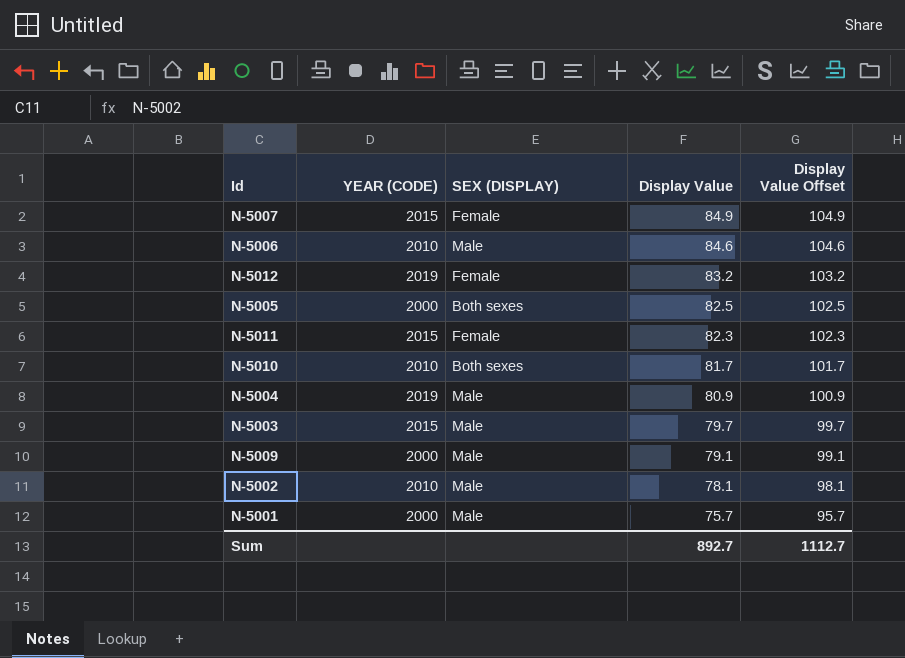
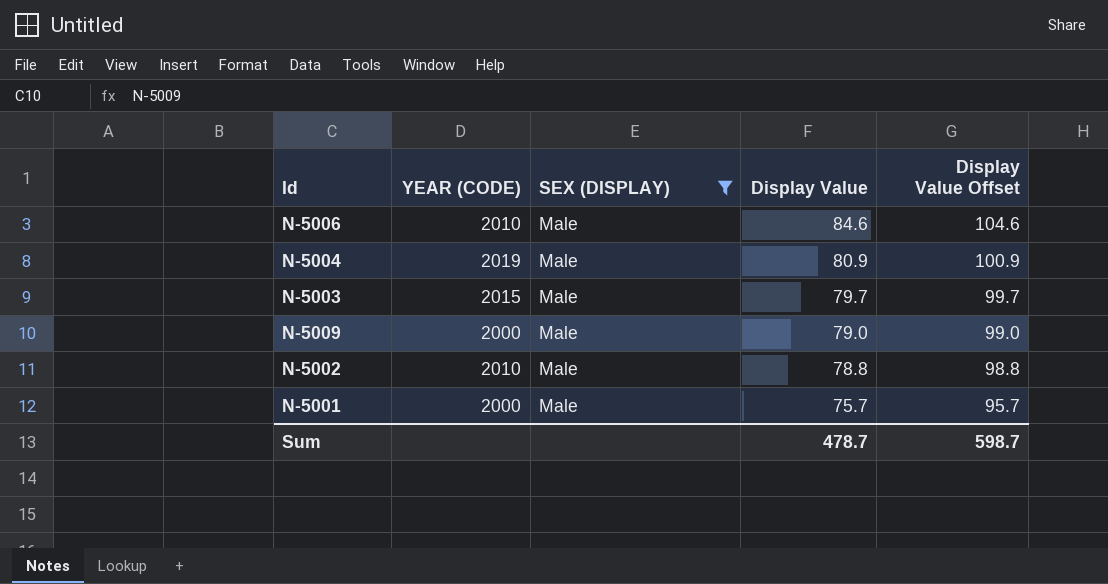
filter: none -> SEX (DISPLAY) = Male
N-5009 | Display Value: 79.1 -> 79.0
N-5009 | Display Value Offset: 99.1 -> 99.0
N-5002 | Display Value: 78.1 -> 78.8
N-5002 | Display Value Offset: 98.1 -> 98.8
Sum | Display Value: 892.7 -> 478.7
Sum | Display Value Offset: 1112.7 -> 598.7

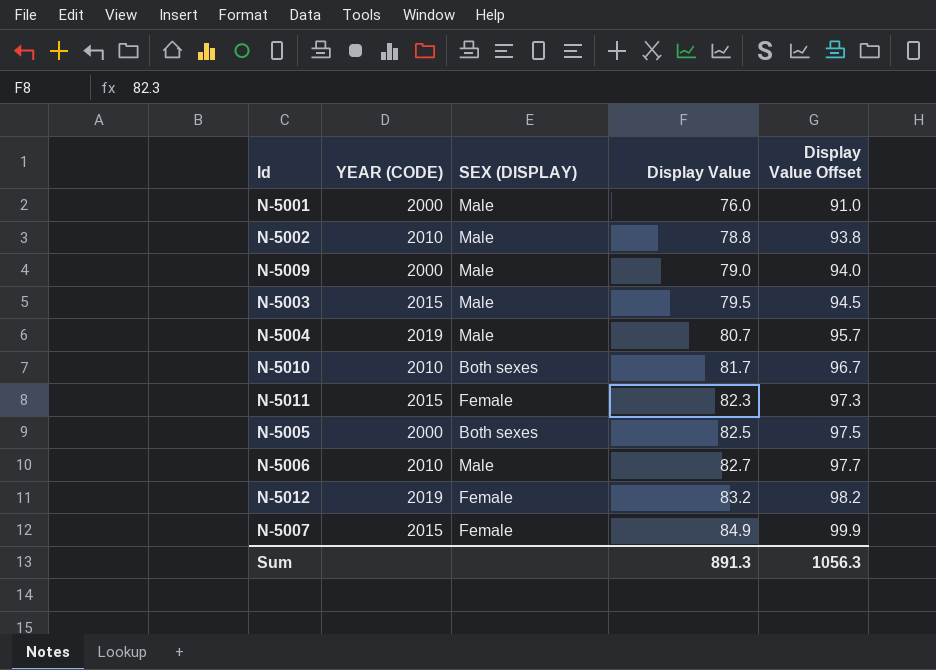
filter: SEX (DISPLAY) = Male -> none
row order: Display Value descending -> Display Value ascending
column Display Value Offset | formula: [Display Value] + 20 -> [Display Value] + 15
N-5001 | Display Value: 75.7 -> 76.0
N-5003 | Display Value: 79.7 -> 79.5
N-5004 | Display Value: 80.9 -> 80.7
N-5006 | Display Value: 84.6 -> 82.7
Sum | Display Value: 478.7 -> 891.3
Sum | Display Value Offset: 598.7 -> 1056.3

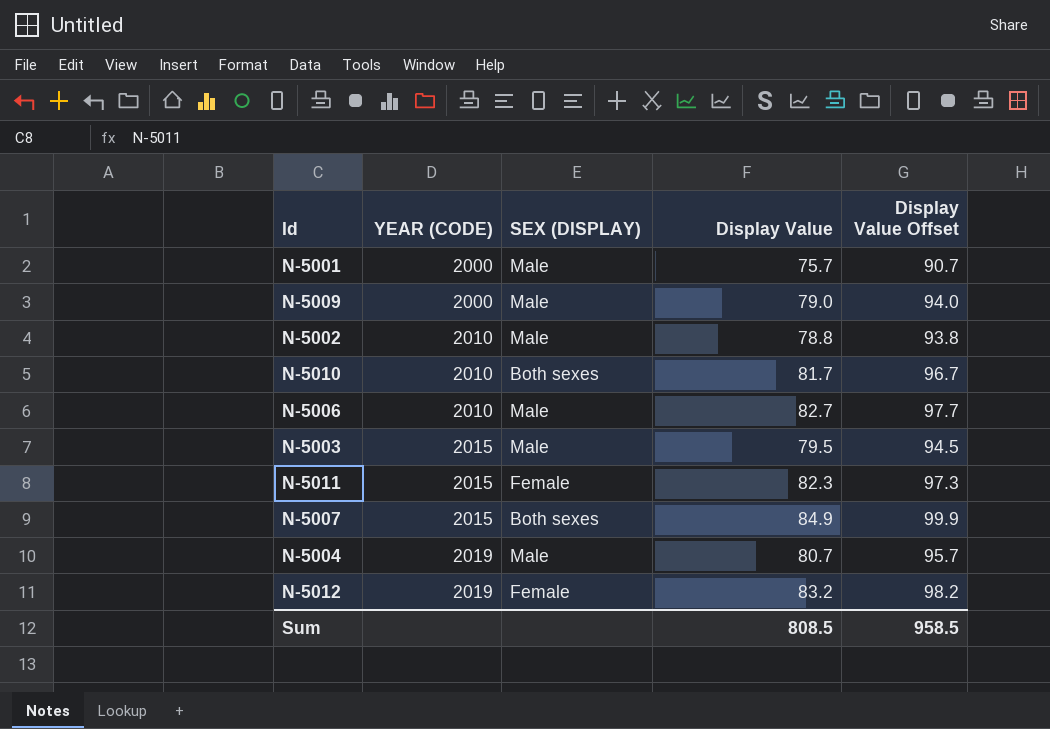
row order: Display Value ascending -> YEAR (CODE) ascending
row N-5005: 2000 | Both sexes | 82.5 | 97.5 -> none
N-5001 | Display Value: 76.0 -> 75.7
N-5001 | Display Value Offset: 91.0 -> 90.7
N-5007 | SEX (DISPLAY): Female -> Both sexes
Sum | Display Value: 891.3 -> 808.5
Sum | Display Value Offset: 1056.3 -> 958.5

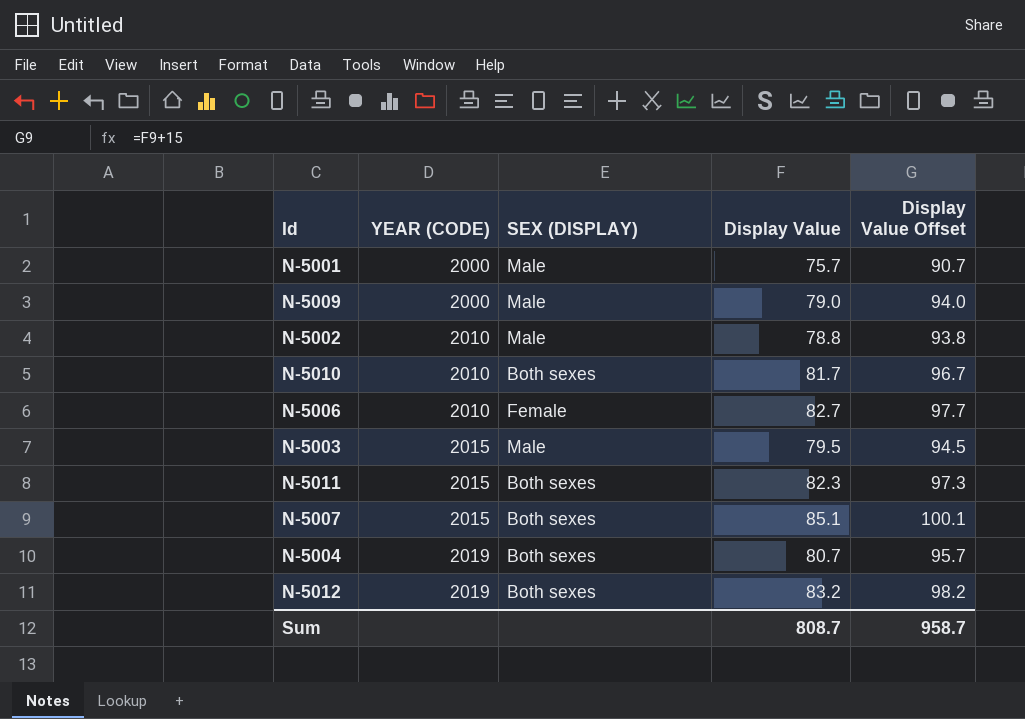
N-5006 | SEX (DISPLAY): Male -> Female
N-5011 | SEX (DISPLAY): Female -> Both sexes
N-5007 | Display Value: 84.9 -> 85.1
N-5007 | Display Value Offset: 99.9 -> 100.1
N-5004 | SEX (DISPLAY): Male -> Both sexes
N-5012 | SEX (DISPLAY): Female -> Both sexes
Sum | Display Value: 808.5 -> 808.7
Sum | Display Value Offset: 958.5 -> 958.7

